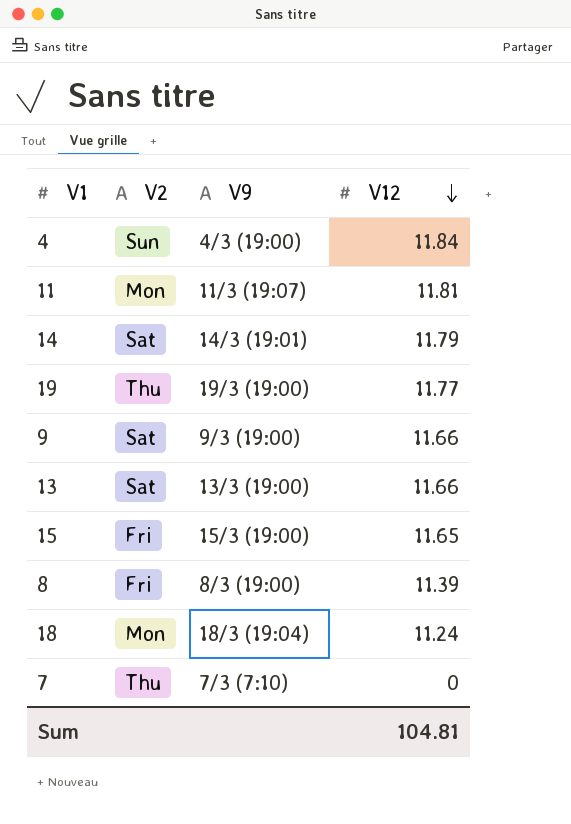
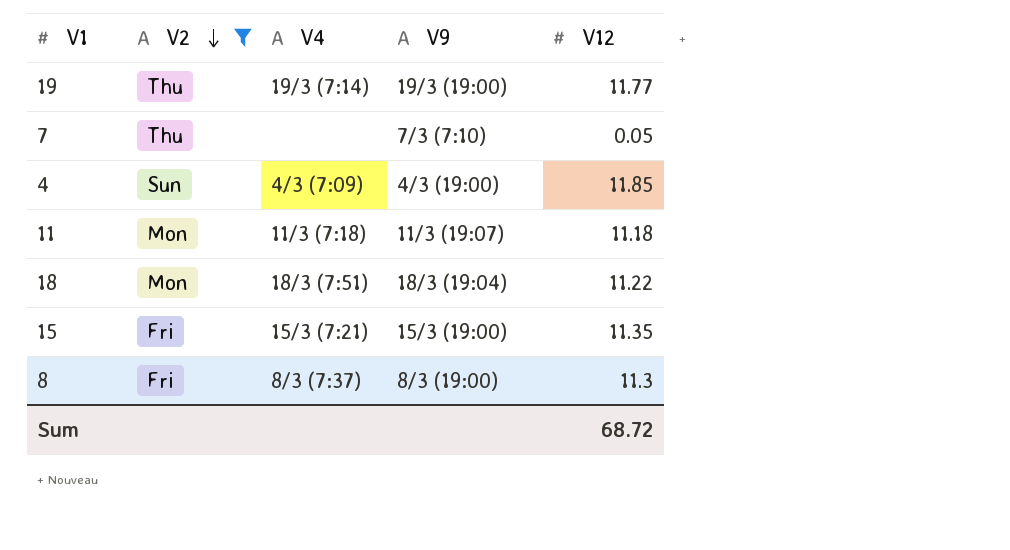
filter: none -> V2 != Sat
row order: V12 descending -> V2 descending
column V4 | position: none -> 3
7 | V12: 0 -> 0.05
4 | V12: 11.84 -> 11.85
11 | V12: 11.81 -> 11.18
18 | V12: 11.24 -> 11.22
15 | V12: 11.65 -> 11.35
8 | V12: 11.39 -> 11.3
Sum | V12: 104.81 -> 68.72

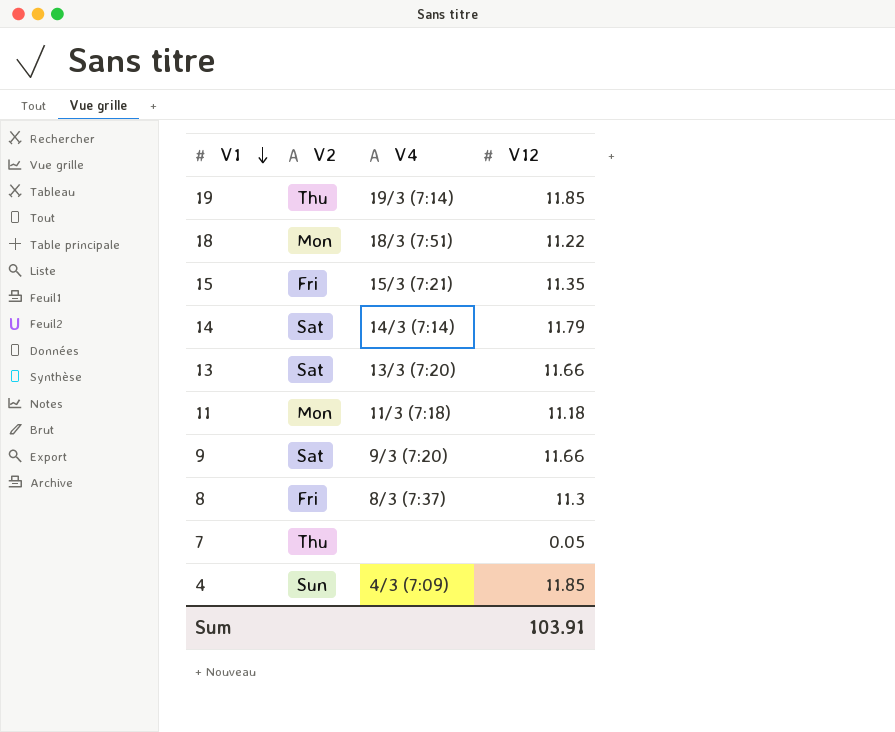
filter: V2 != Sat -> none
row order: V2 descending -> V1 descending
column V9 | position: 4 -> none
19 | V12: 11.77 -> 11.85
Sum | V12: 68.72 -> 103.91

